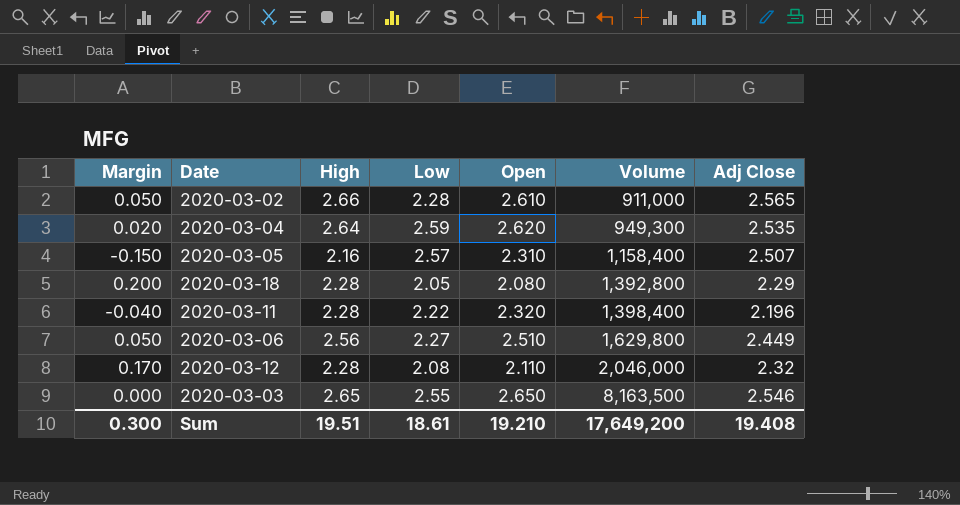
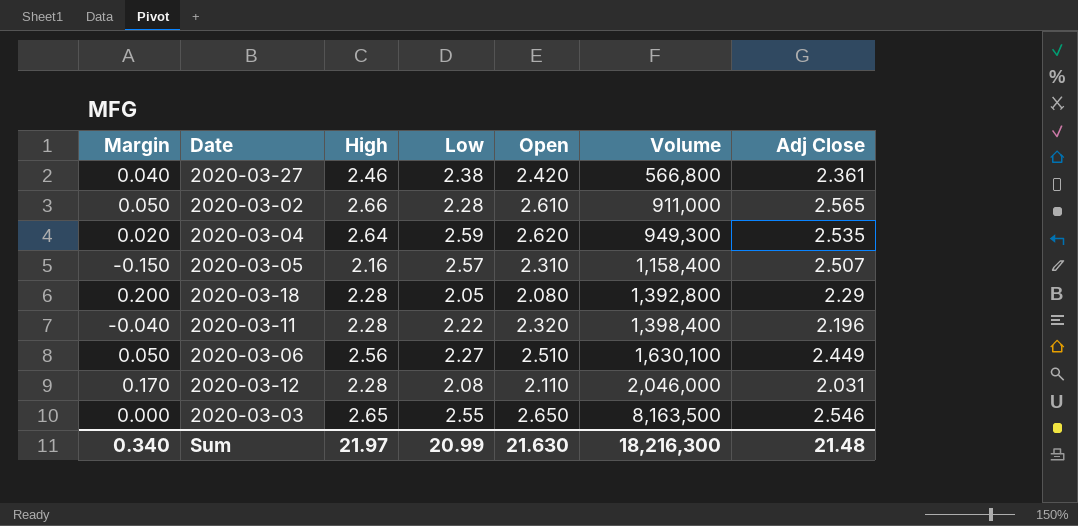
row 2020-03-27: none -> 0.040 | 2.46 | 2.38 | 2.420 | 566,800 | 2.361
2020-03-06 | Volume: 1,629,800 -> 1,630,100
2020-03-12 | Adj Close: 2.32 -> 2.031
Sum | Margin: 0.300 -> 0.340
Sum | High: 19.51 -> 21.97
Sum | Low: 18.61 -> 20.99
Sum | Open: 19.210 -> 21.630
Sum | Volume: 17,649,200 -> 18,216,300
Sum | Adj Close: 19.408 -> 21.48

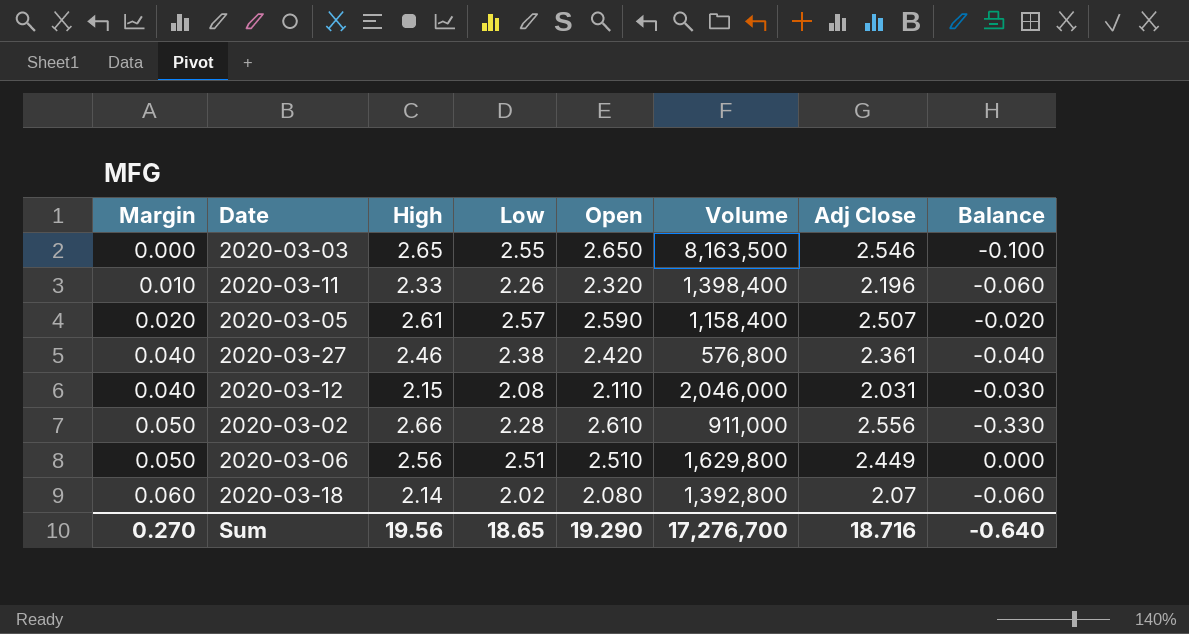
row order: Volume ascending -> Margin ascending
column Balance | formula: none -> [Low] - [Open]
row 2020-03-04: 0.020 | 2.64 | 2.59 | 2.620 | 949,300 | 2.535 -> none
2020-03-11 | Margin: -0.040 -> 0.010
2020-03-11 | High: 2.28 -> 2.33
2020-03-11 | Low: 2.22 -> 2.26
2020-03-05 | Margin: -0.150 -> 0.020
2020-03-05 | High: 2.16 -> 2.61
2020-03-05 | Open: 2.310 -> 2.590
2020-03-27 | Volume: 566,800 -> 576,800
2020-03-12 | Margin: 0.170 -> 0.040
2020-03-12 | High: 2.28 -> 2.15
2020-03-02 | Adj Close: 2.565 -> 2.556
2020-03-06 | Low: 2.27 -> 2.51
2020-03-06 | Volume: 1,630,100 -> 1,629,800
2020-03-18 | Margin: 0.200 -> 0.060
2020-03-18 | High: 2.28 -> 2.14
2020-03-18 | Low: 2.05 -> 2.02
2020-03-18 | Adj Close: 2.29 -> 2.07
Sum | Margin: 0.340 -> 0.270
Sum | High: 21.97 -> 19.56
Sum | Low: 20.99 -> 18.65
Sum | Open: 21.630 -> 19.290
Sum | Volume: 18,216,300 -> 17,276,700
Sum | Adj Close: 21.48 -> 18.716

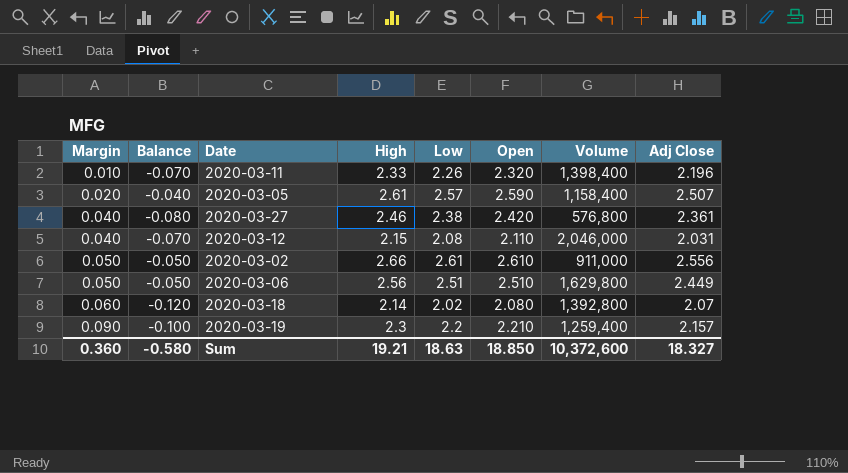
column Balance | formula: [Low] - [Open] -> [Low] - [High]
column Balance | position: 8 -> 2
row 2020-03-03: 0.000 | 2.65 | 2.55 | 2.650 | 8,163,500 | 2.546 | -0.100 -> none
2020-03-02 | Low: 2.28 -> 2.61
row 2020-03-19: none -> 0.090 | -0.100 | 2.3 | 2.2 | 2.210 | 1,259,400 | 2.157
Sum | Margin: 0.270 -> 0.360
Sum | Balance: -0.640 -> -0.580
Sum | High: 19.56 -> 19.21
Sum | Low: 18.65 -> 18.63
Sum | Open: 19.290 -> 18.850
Sum | Volume: 17,276,700 -> 10,372,600
Sum | Adj Close: 18.716 -> 18.327

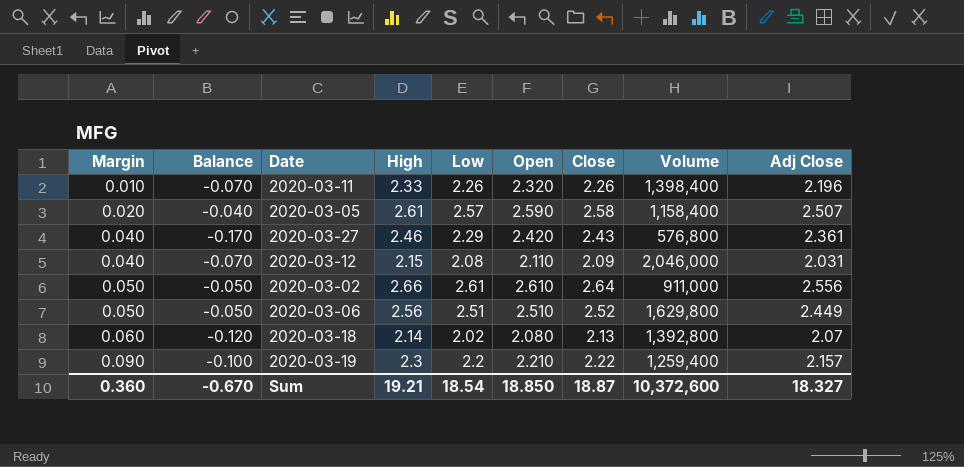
column Close | position: none -> 7
2020-03-27 | Balance: -0.080 -> -0.170
2020-03-27 | Low: 2.38 -> 2.29
Sum | Balance: -0.580 -> -0.670
Sum | Low: 18.63 -> 18.54

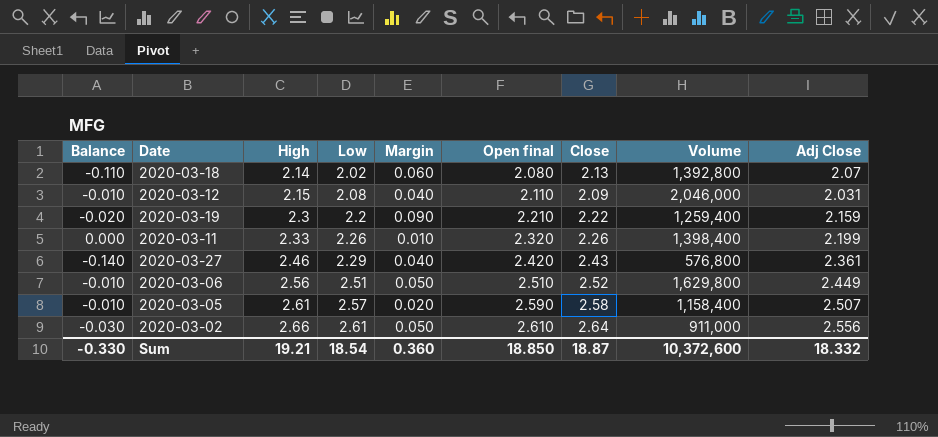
row order: Margin ascending -> High ascending
column Balance | formula: [Low] - [High] -> [Low] - [Close]
column Margin | position: 1 -> 5
column name: Open -> Open final
2020-03-19 | Adj Close: 2.157 -> 2.159
2020-03-11 | Adj Close: 2.196 -> 2.199
Sum | Balance: -0.670 -> -0.330
Sum | Adj Close: 18.327 -> 18.332

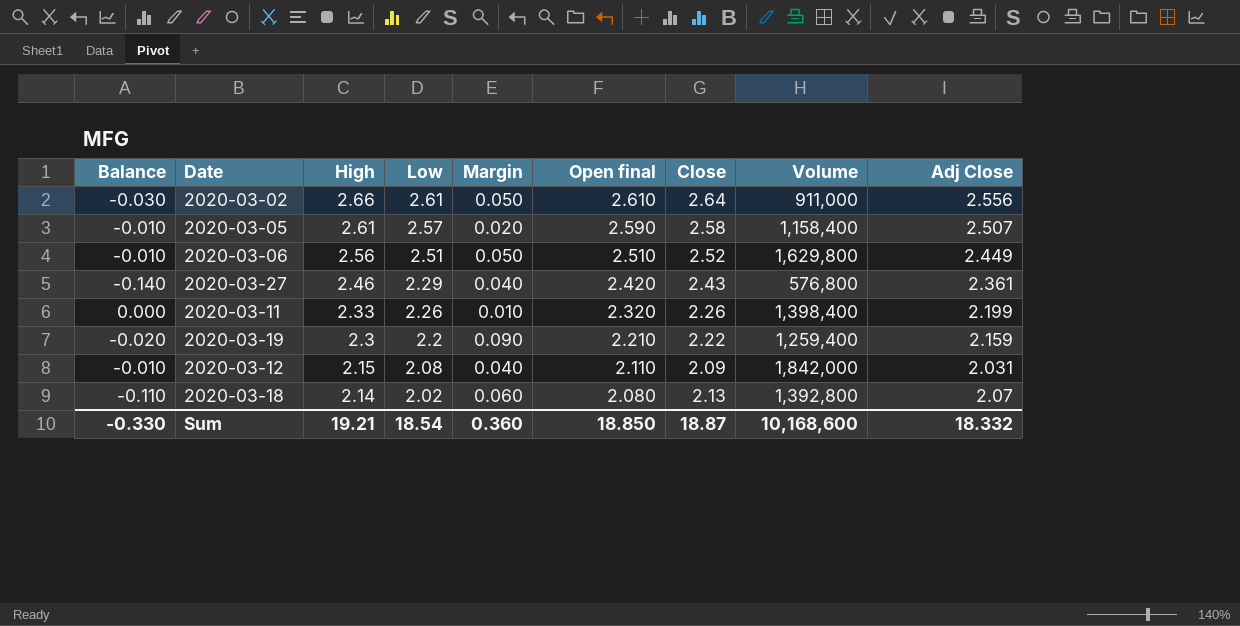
row order: High ascending -> High descending
2020-03-12 | Volume: 2,046,000 -> 1,842,000
Sum | Volume: 10,372,600 -> 10,168,600

